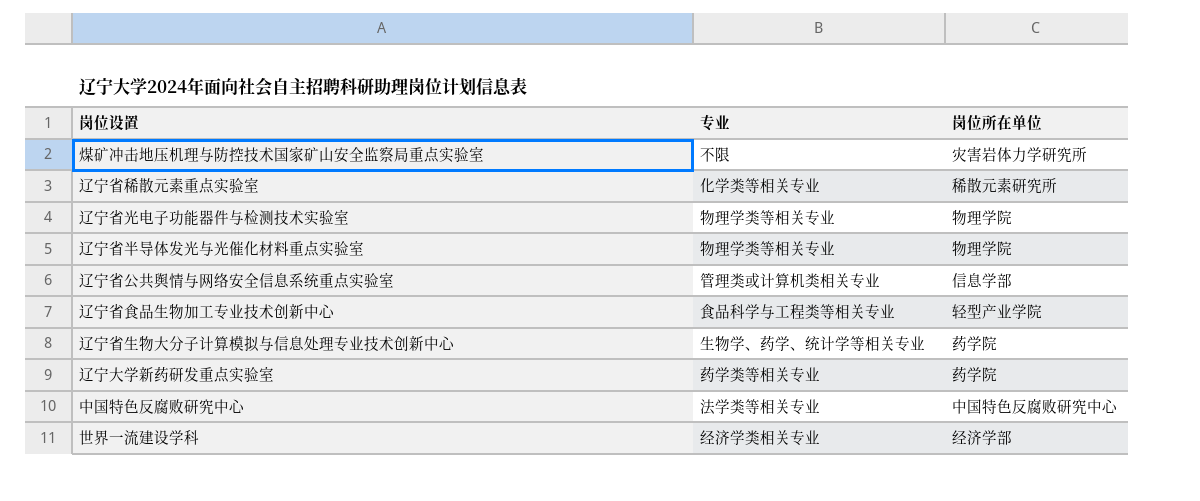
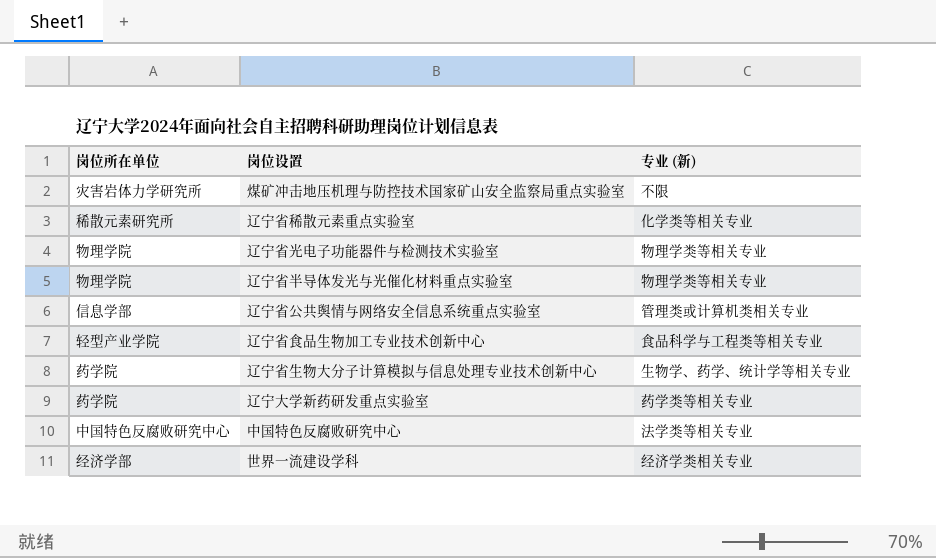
column 岗位所在单位 | position: 3 -> 1
column name: 专业 -> 专业 (新)

